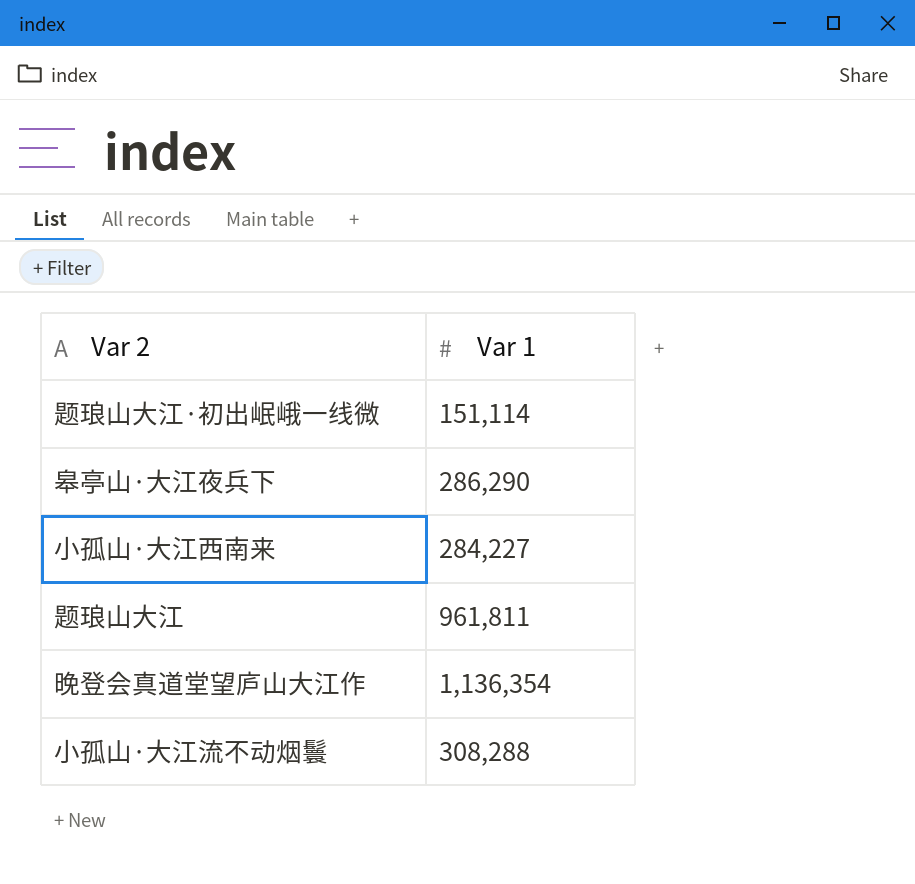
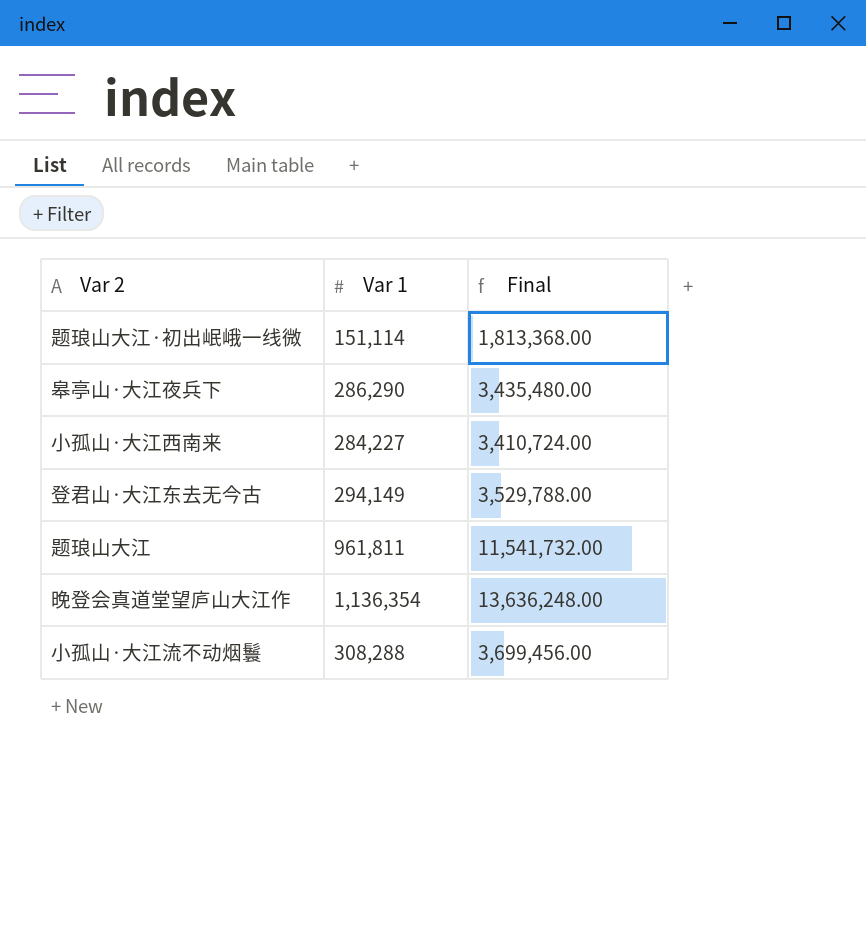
column Final | formula: none -> [Var 1] * 12
row 登君山·大江东去无今古: none -> 294,149 | 3,529,788.00

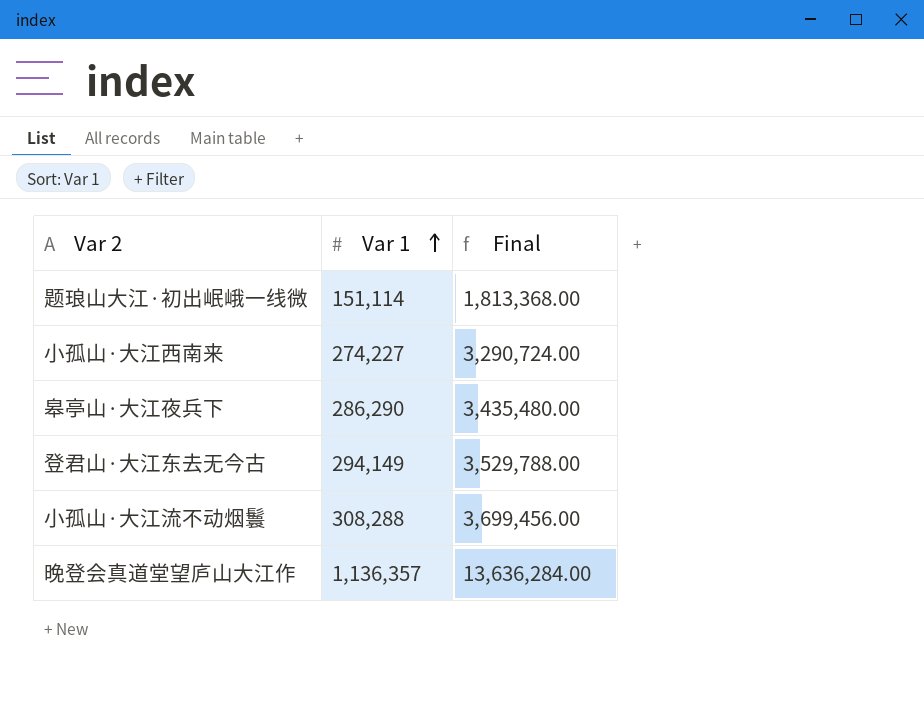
row order: none -> Var 1 ascending
row 题琅山大江: 961,811 | 11,541,732.00 -> none
小孤山·大江西南来 | Var 1: 284,227 -> 274,227
小孤山·大江西南来 | Final: 3,410,724.00 -> 3,290,724.00
晚登会真道堂望庐山大江作 | Var 1: 1,136,354 -> 1,136,357
晚登会真道堂望庐山大江作 | Final: 13,636,248.00 -> 13,636,284.00

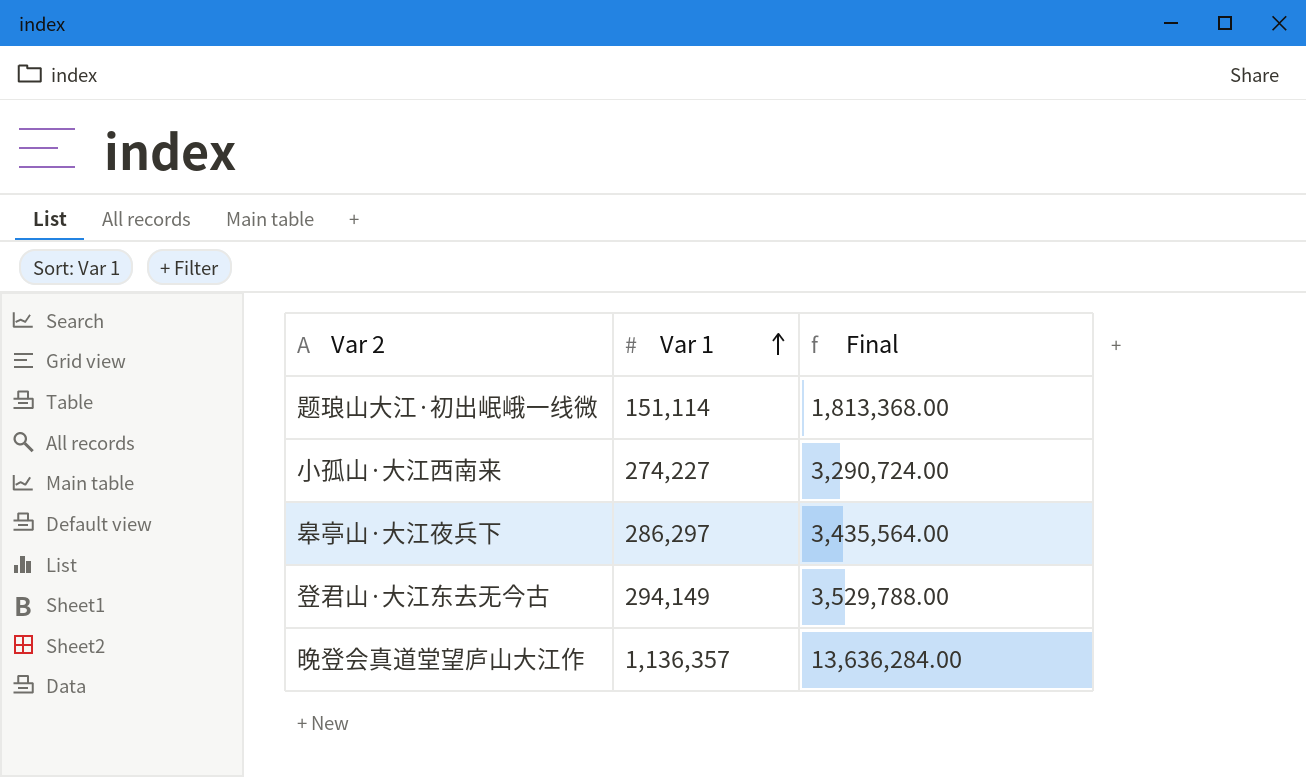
row 小孤山·大江流不动烟鬟: 308,288 | 3,699,456.00 -> none
皋亭山·大江夜兵下 | Var 1: 286,290 -> 286,297
皋亭山·大江夜兵下 | Final: 3,435,480.00 -> 3,435,564.00

